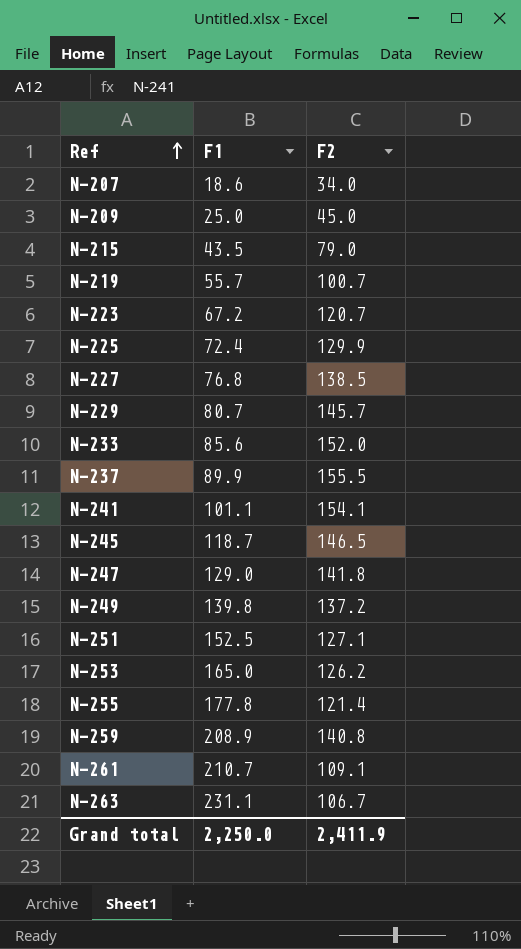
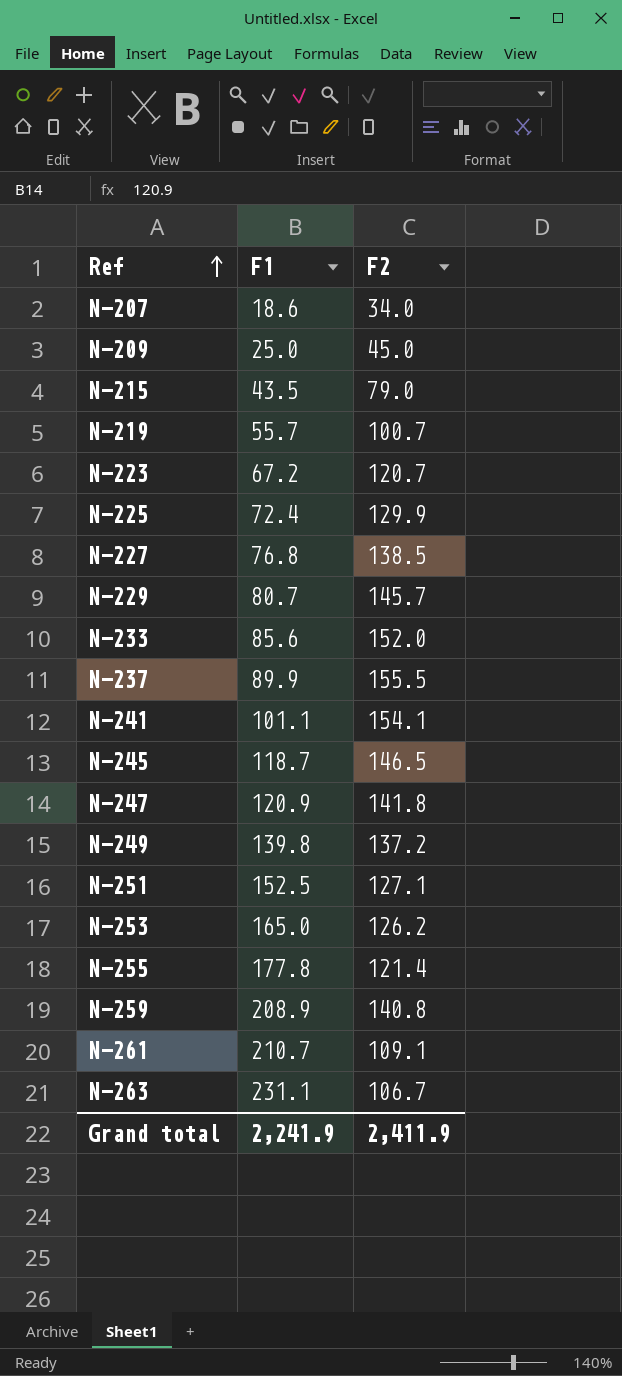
N-247 | F1: 129.0 -> 120.9
Grand total | F1: 2,250.0 -> 2,241.9

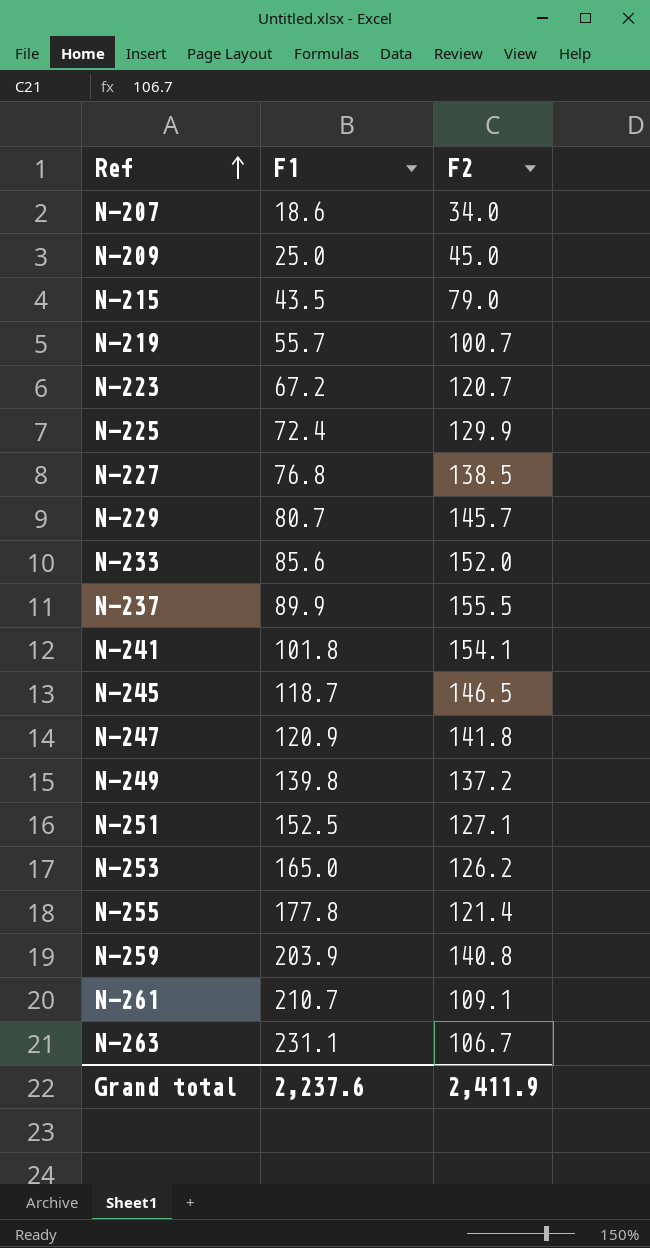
N-241 | F1: 101.1 -> 101.8
N-259 | F1: 208.9 -> 203.9
Grand total | F1: 2,241.9 -> 2,237.6

